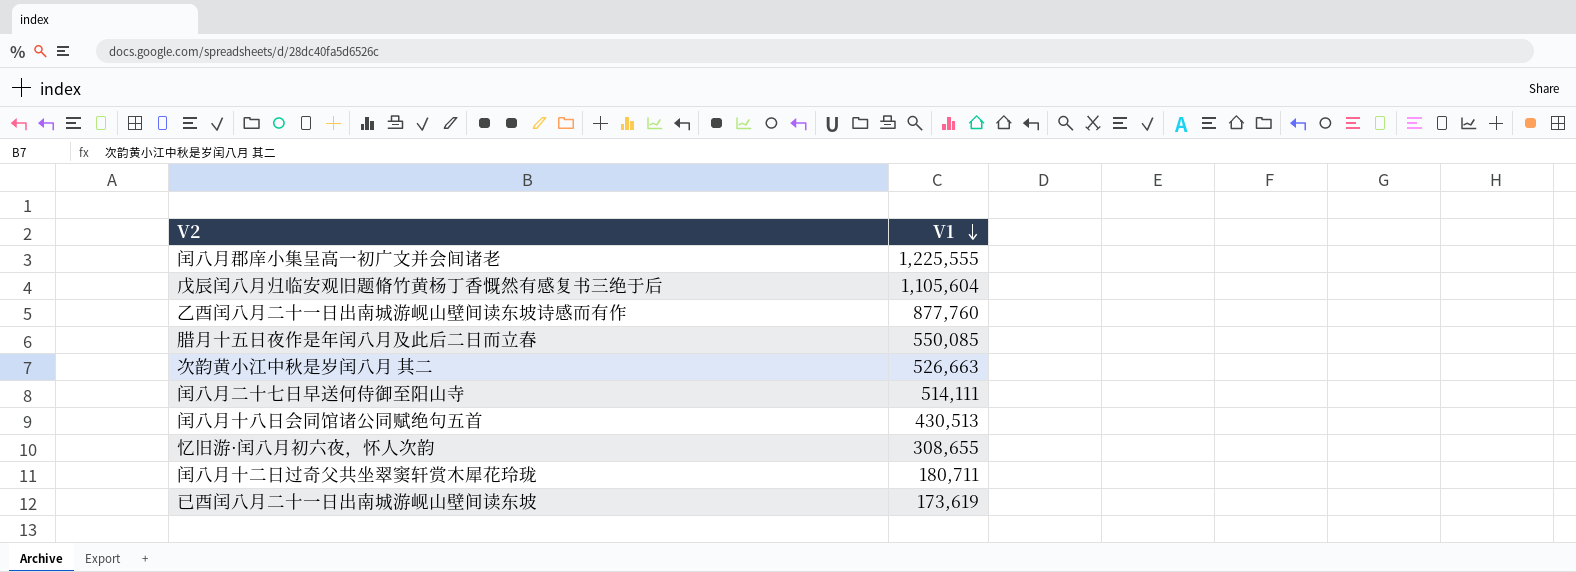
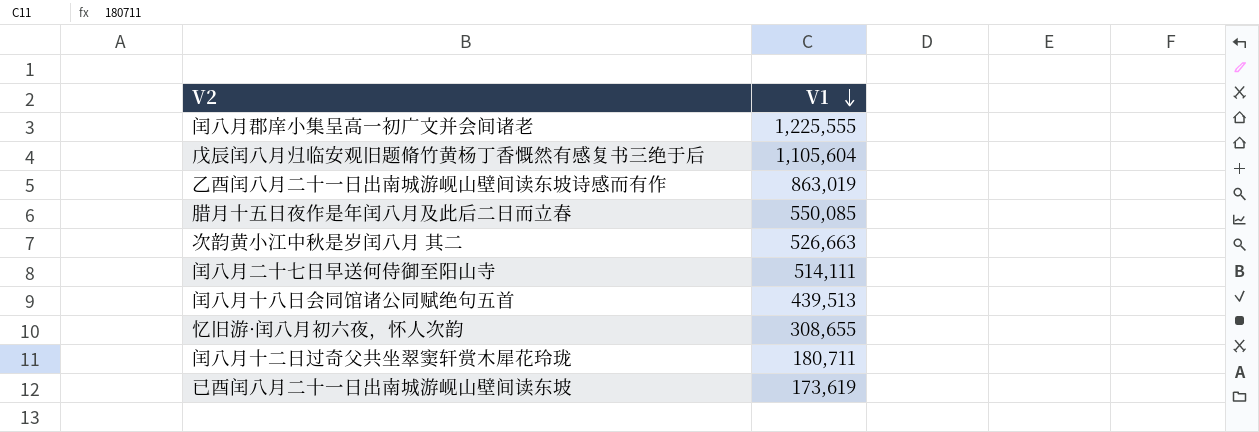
乙酉闰八月二十一日出南城游岘山壁间读东坡诗感而有作 | V1: 877,760 -> 863,019
闰八月十八日会同馆诸公同赋绝句五首 | V1: 430,513 -> 439,513

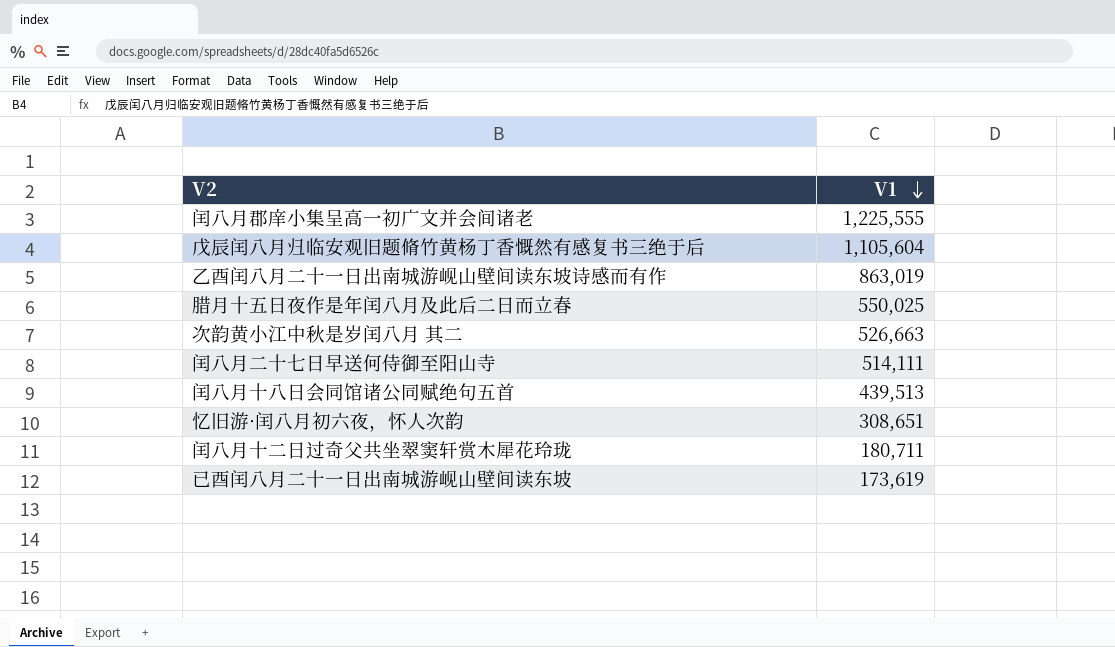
腊月十五日夜作是年闰八月及此后二日而立春 | V1: 550,085 -> 550,025
忆旧游·闰八月初六夜，怀人次韵 | V1: 308,655 -> 308,651

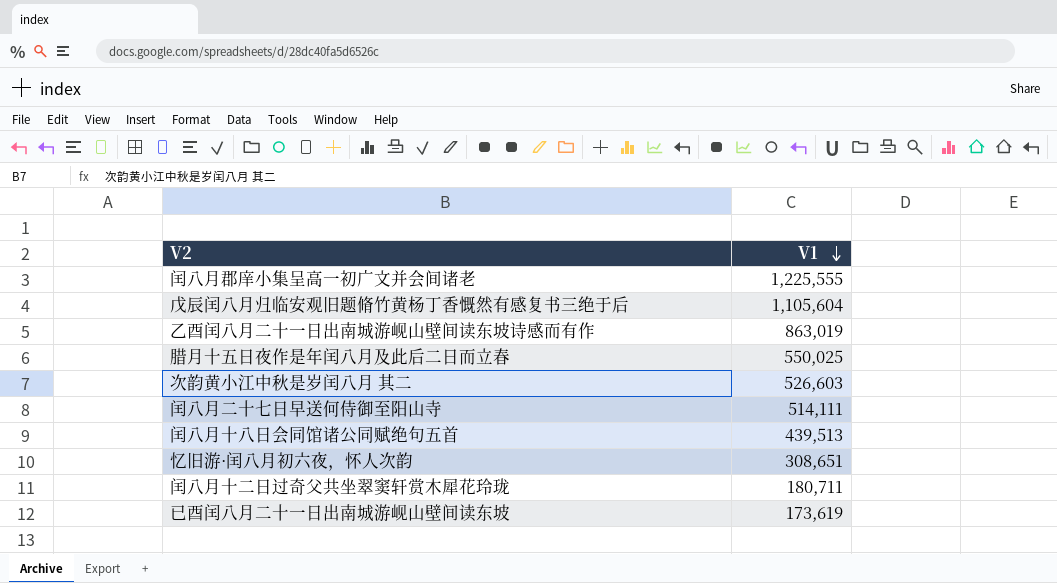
次韵黄小江中秋是岁闰八月 其二 | V1: 526,663 -> 526,603

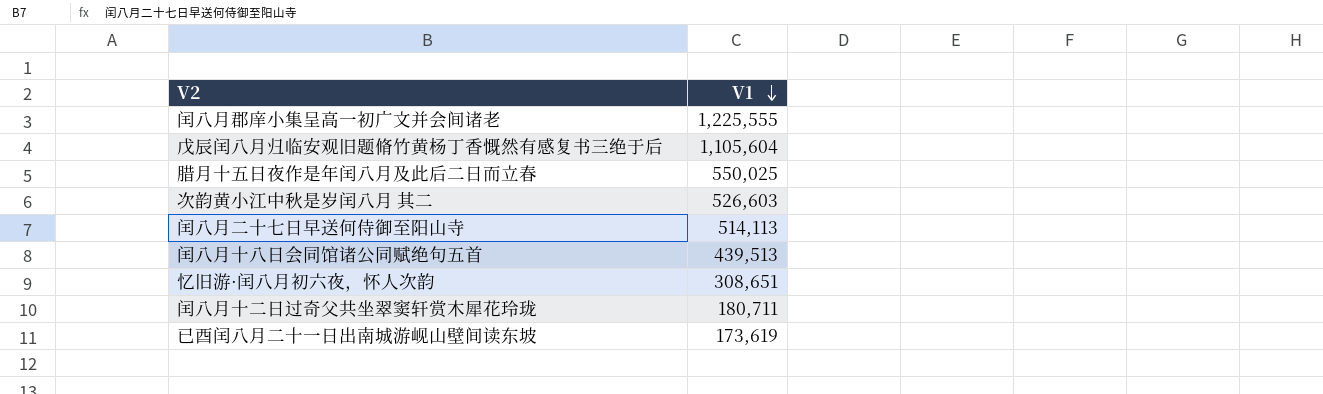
row 乙酉闰八月二十一日出南城游岘山壁间读东坡诗感而有作: 863,019 -> none
闰八月二十七日早送何侍御至阳山寺 | V1: 514,111 -> 514,113

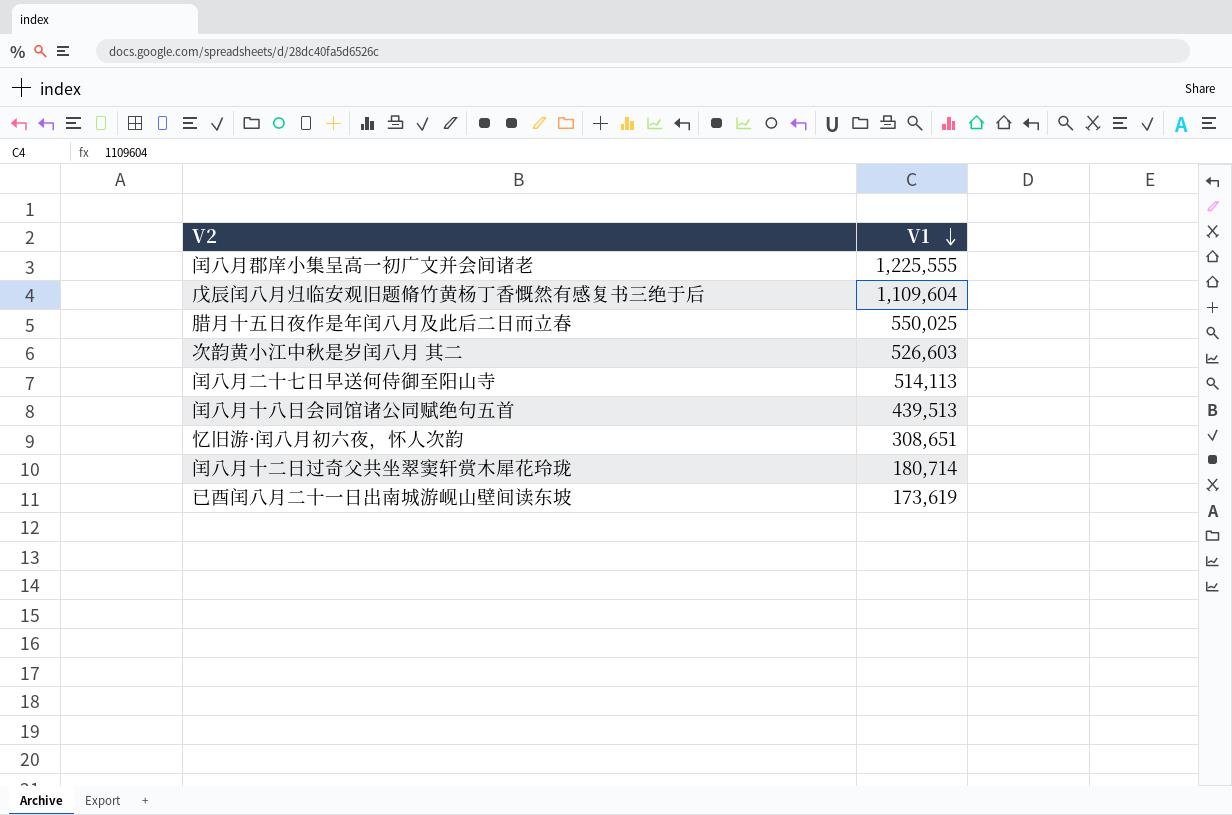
戊辰闰八月归临安观旧题脩竹黄杨丁香慨然有感复书三绝于后 | V1: 1,105,604 -> 1,109,604
闰八月十二日过奇父共坐翠窦轩赏木犀花玲珑 | V1: 180,711 -> 180,714

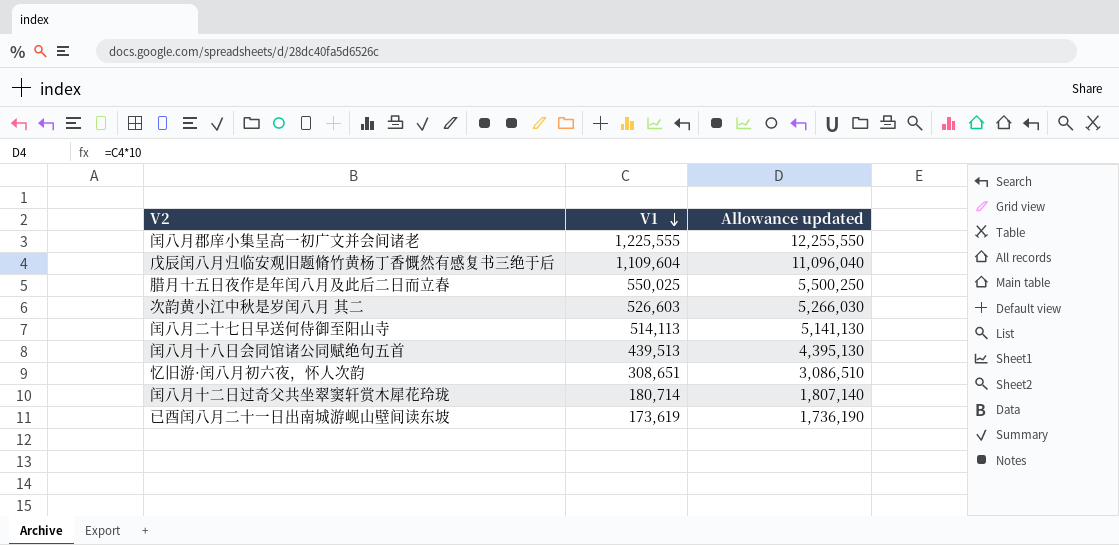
column Allowance updated | formula: none -> [V1] * 10

